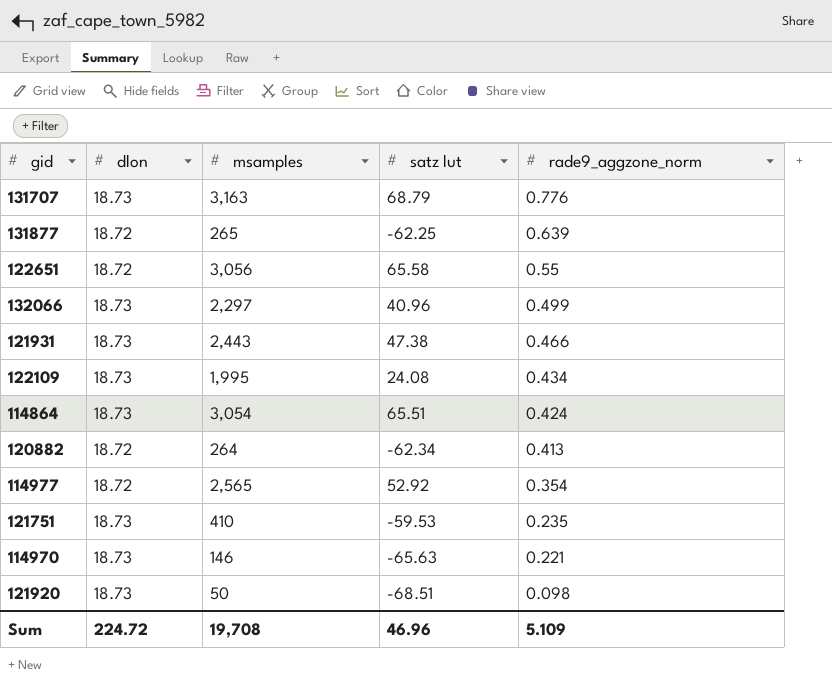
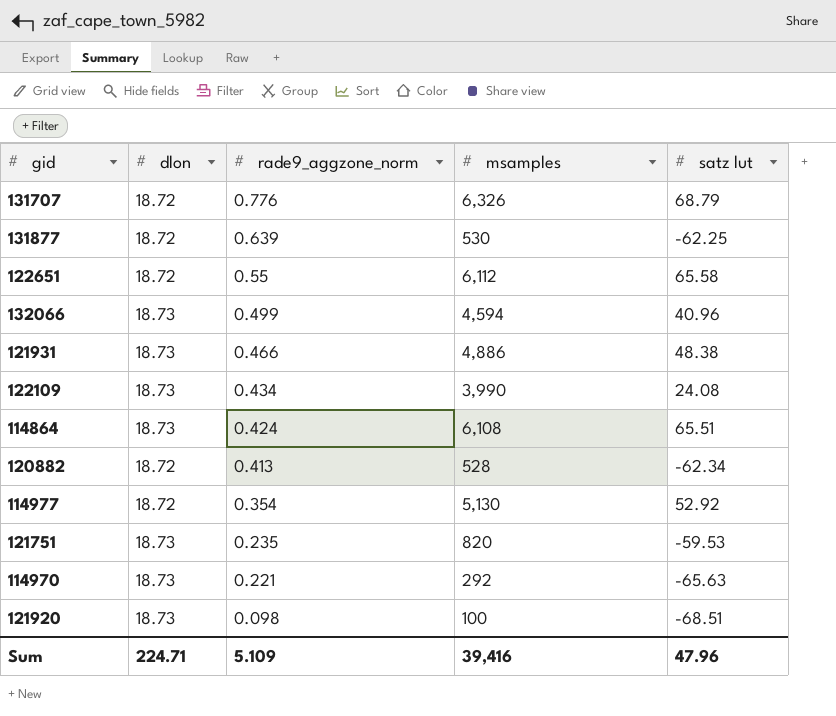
column rade9_aggzone_norm | position: 5 -> 3
131707 | dlon: 18.73 -> 18.72
131707 | msamples: 3,163 -> 6,326
131877 | msamples: 265 -> 530
122651 | msamples: 3,056 -> 6,112
132066 | msamples: 2,297 -> 4,594
121931 | msamples: 2,443 -> 4,886
121931 | satz lut: 47.38 -> 48.38
122109 | msamples: 1,995 -> 3,990
114864 | msamples: 3,054 -> 6,108
120882 | msamples: 264 -> 528
114977 | msamples: 2,565 -> 5,130
121751 | msamples: 410 -> 820
114970 | msamples: 146 -> 292
121920 | msamples: 50 -> 100
Sum | dlon: 224.72 -> 224.71
Sum | msamples: 19,708 -> 39,416
Sum | satz lut: 46.96 -> 47.96

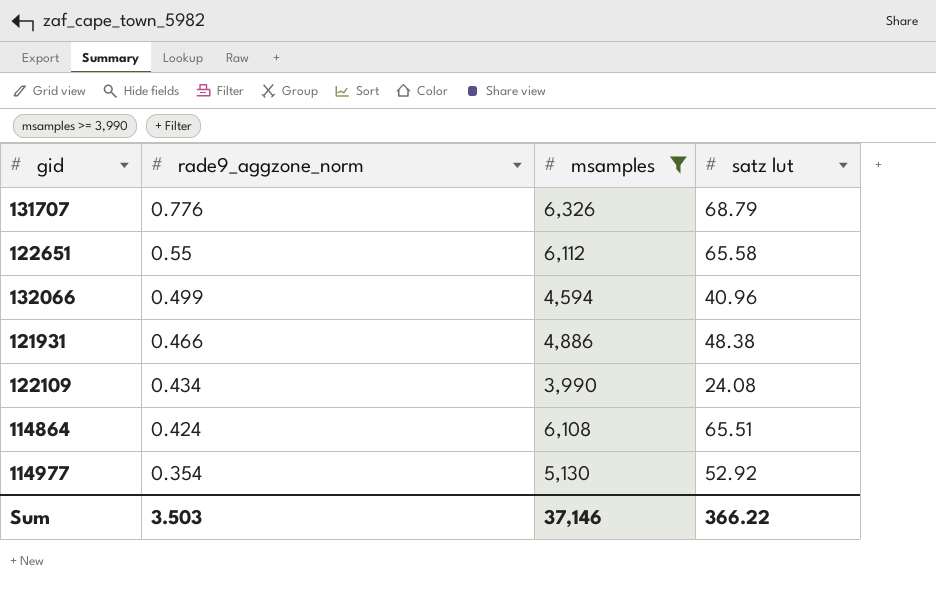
filter: none -> msamples >= 3,990
column dlon | position: 2 -> none
Sum | rade9_aggzone_norm: 5.109 -> 3.503
Sum | msamples: 39,416 -> 37,146
Sum | satz lut: 47.96 -> 366.22

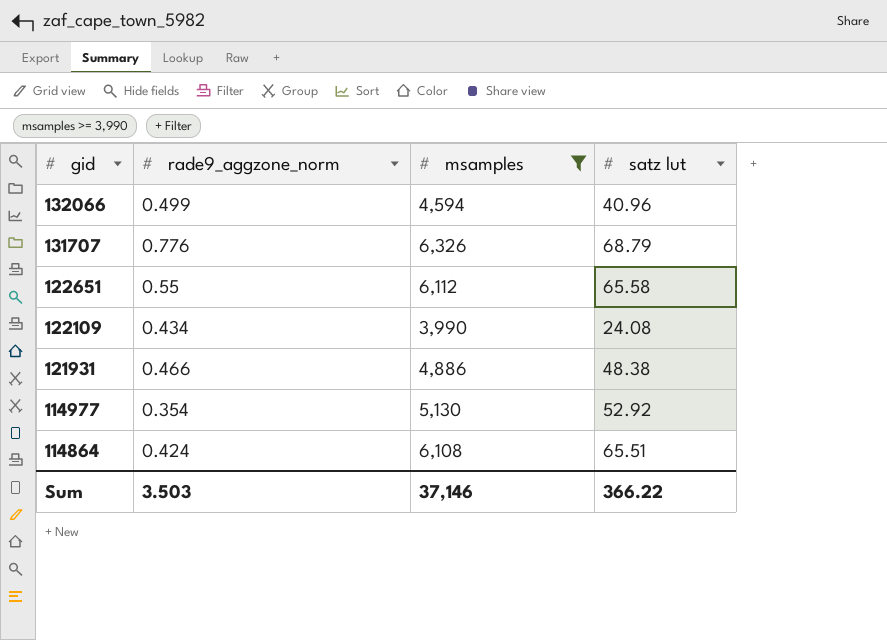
row order: rade9_aggzone_norm descending -> gid descending

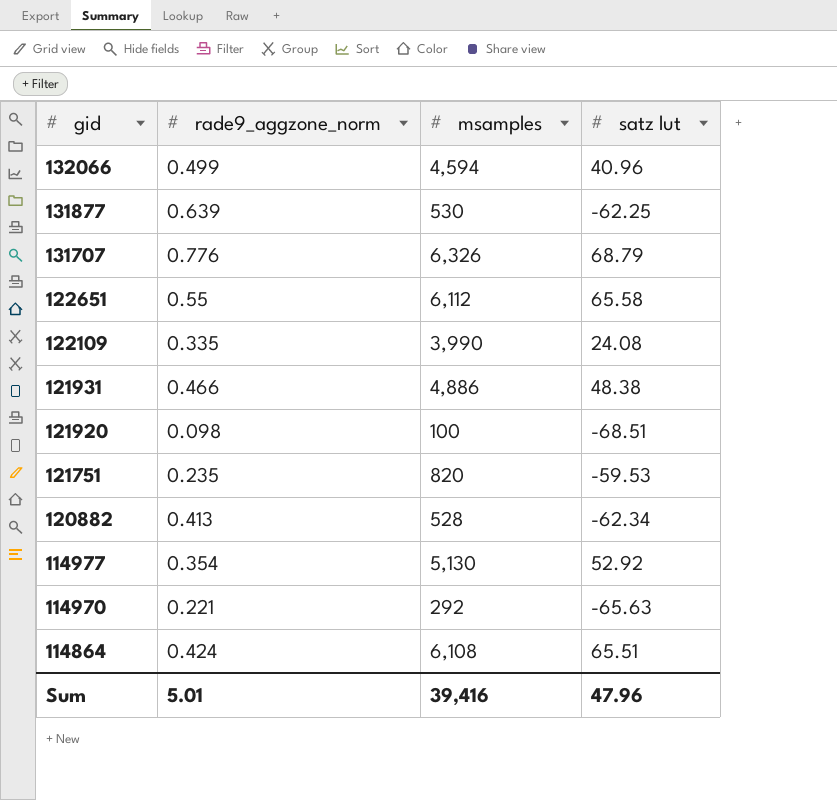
filter: msamples >= 3,990 -> none
122109 | rade9_aggzone_norm: 0.434 -> 0.335
Sum | rade9_aggzone_norm: 3.503 -> 5.01
Sum | msamples: 37,146 -> 39,416
Sum | satz lut: 366.22 -> 47.96

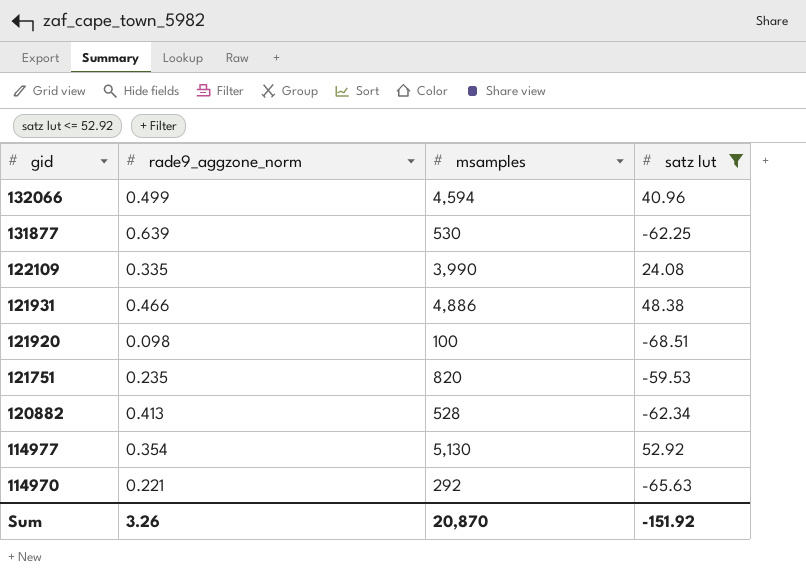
filter: none -> satz lut <= 52.92
Sum | rade9_aggzone_norm: 5.01 -> 3.26
Sum | msamples: 39,416 -> 20,870
Sum | satz lut: 47.96 -> -151.92

